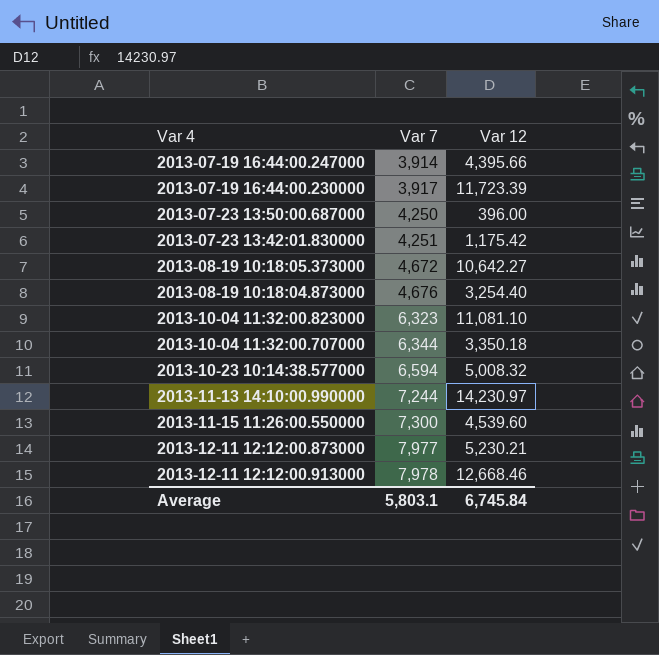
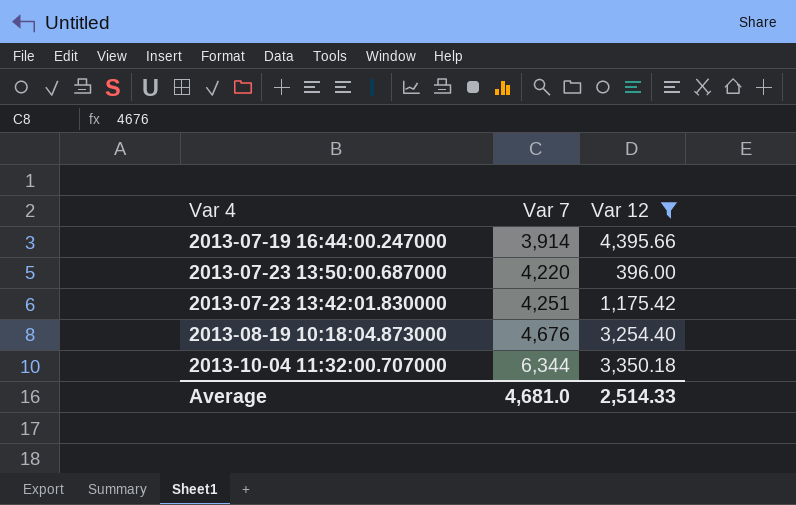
filter: none -> Var 12 <= 4,395.66
2013-07-23 13:50:00.687000 | Var 7: 4,250 -> 4,220
Average | Var 7: 5,803.1 -> 4,681.0
Average | Var 12: 6,745.84 -> 2,514.33

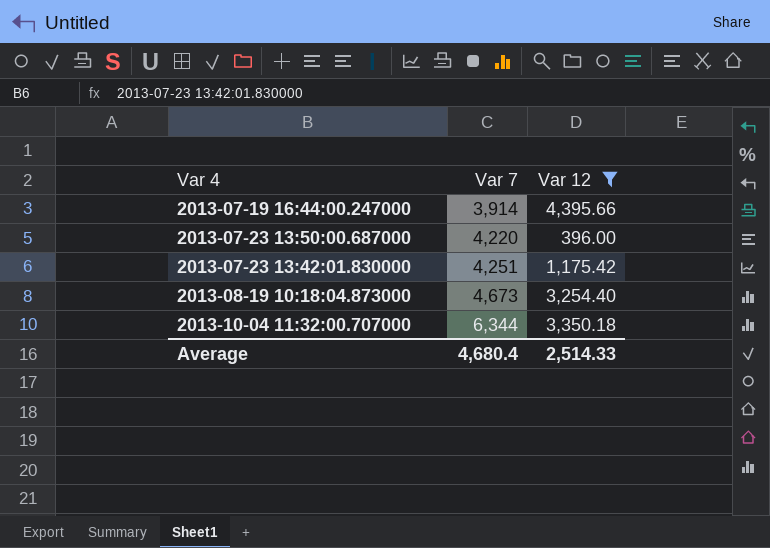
2013-08-19 10:18:04.873000 | Var 7: 4,676 -> 4,673
Average | Var 7: 4,681.0 -> 4,680.4

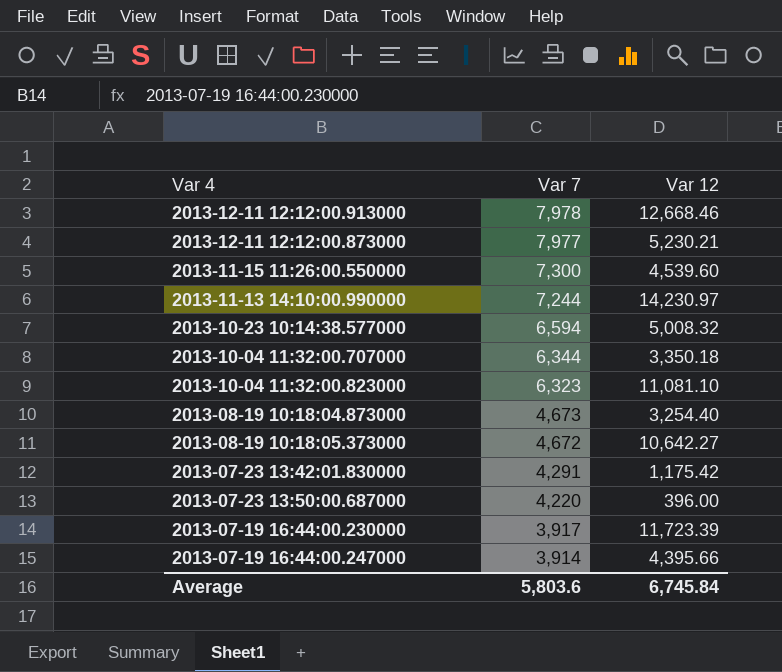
filter: Var 12 <= 4,395.66 -> none
row order: Var 7 ascending -> Var 7 descending
2013-07-23 13:42:01.830000 | Var 7: 4,251 -> 4,291
Average | Var 7: 4,680.4 -> 5,803.6
Average | Var 12: 2,514.33 -> 6,745.84

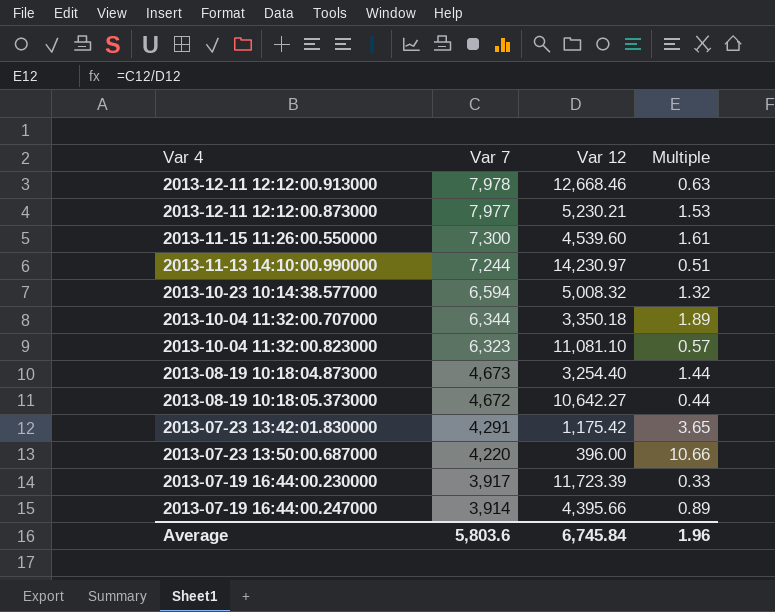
column Multiple | formula: none -> [Var 7] / [Var 12]

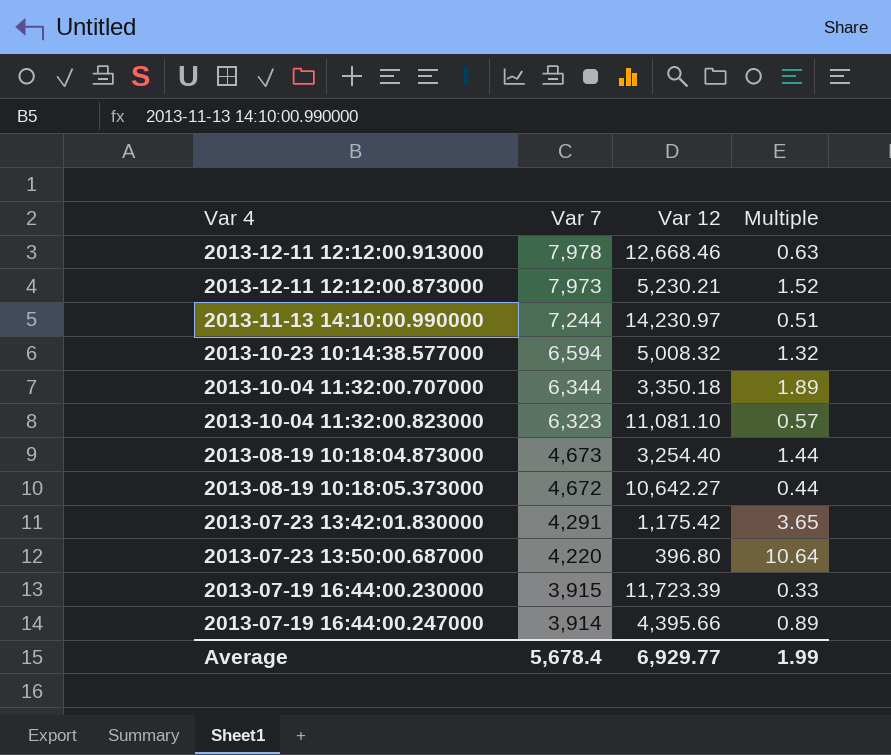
row 2013-11-15 11:26:00.550000: 7,300 | 4,539.60 | 1.61 -> none
2013-12-11 12:12:00.873000 | Var 7: 7,977 -> 7,973
2013-12-11 12:12:00.873000 | Multiple: 1.53 -> 1.52
2013-07-23 13:50:00.687000 | Var 12: 396.00 -> 396.80
2013-07-23 13:50:00.687000 | Multiple: 10.66 -> 10.64
2013-07-19 16:44:00.230000 | Var 7: 3,917 -> 3,915
Average | Var 7: 5,803.6 -> 5,678.4
Average | Var 12: 6,745.84 -> 6,929.77
Average | Multiple: 1.96 -> 1.99

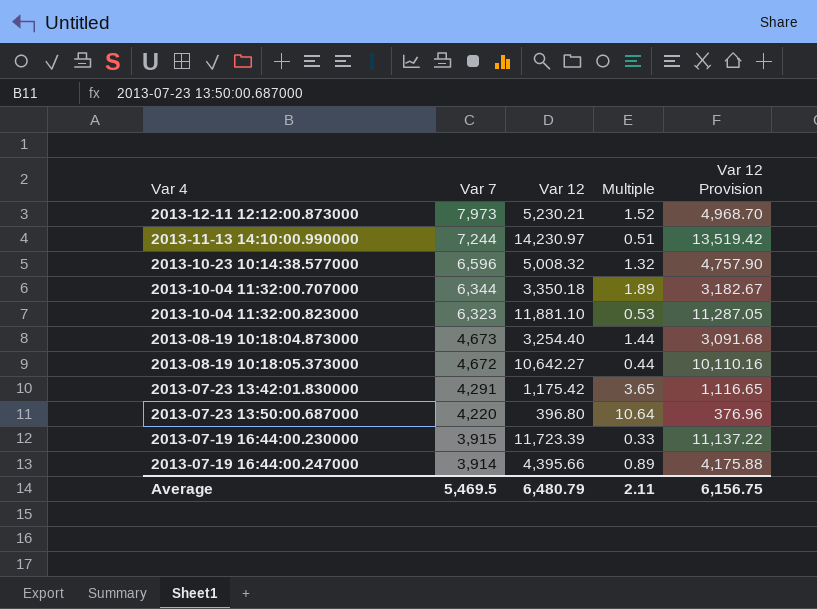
column Var 12 Provision | formula: none -> [Var 12] * 0.95
row 2013-12-11 12:12:00.913000: 7,978 | 12,668.46 | 0.63 -> none
2013-10-23 10:14:38.577000 | Var 7: 6,594 -> 6,596
2013-10-04 11:32:00.823000 | Var 12: 11,081.10 -> 11,881.10
2013-10-04 11:32:00.823000 | Multiple: 0.57 -> 0.53
Average | Var 7: 5,678.4 -> 5,469.5
Average | Var 12: 6,929.77 -> 6,480.79
Average | Multiple: 1.99 -> 2.11

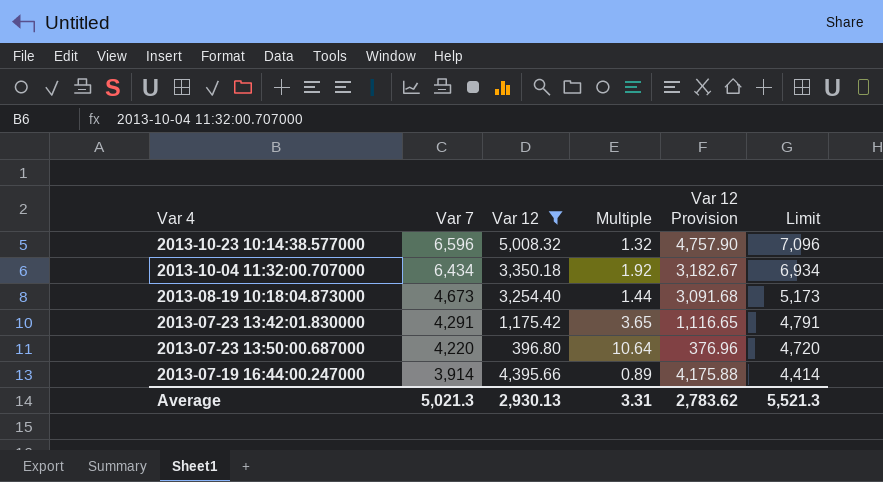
filter: none -> Var 12 <= 5,008.32
column Limit | formula: none -> [Var 7] + 500
2013-10-04 11:32:00.707000 | Var 7: 6,344 -> 6,434
2013-10-04 11:32:00.707000 | Multiple: 1.89 -> 1.92
Average | Var 7: 5,469.5 -> 5,021.3
Average | Var 12: 6,480.79 -> 2,930.13
Average | Multiple: 2.11 -> 3.31
Average | Var 12 Provision: 6,156.75 -> 2,783.62

